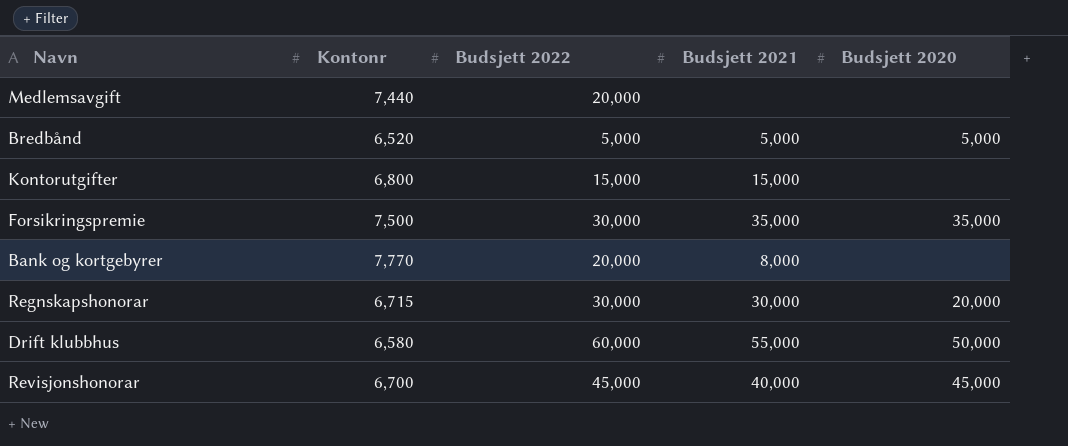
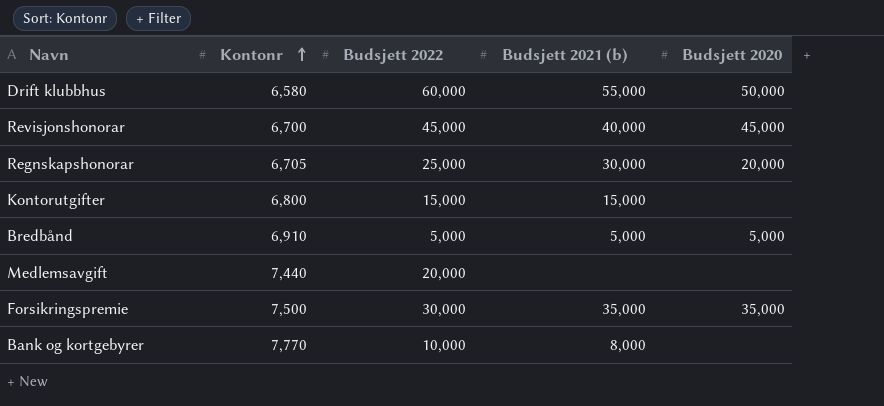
row order: none -> Kontonr ascending
column name: Budsjett 2021 -> Budsjett 2021 (b)
Regnskapshonorar | Kontonr: 6,715 -> 6,705
Regnskapshonorar | Budsjett 2022: 30,000 -> 25,000
Bredbånd | Kontonr: 6,520 -> 6,910
Bank og kortgebyrer | Budsjett 2022: 20,000 -> 10,000

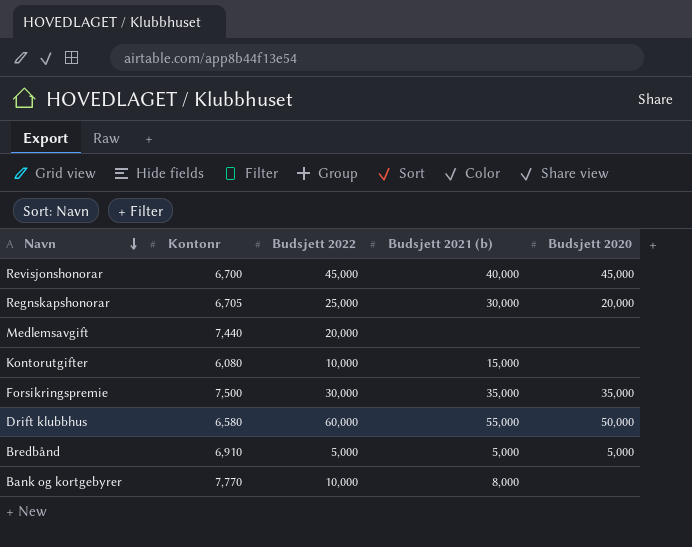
row order: Kontonr ascending -> Navn descending
Kontorutgifter | Kontonr: 6,800 -> 6,080
Kontorutgifter | Budsjett 2022: 15,000 -> 10,000

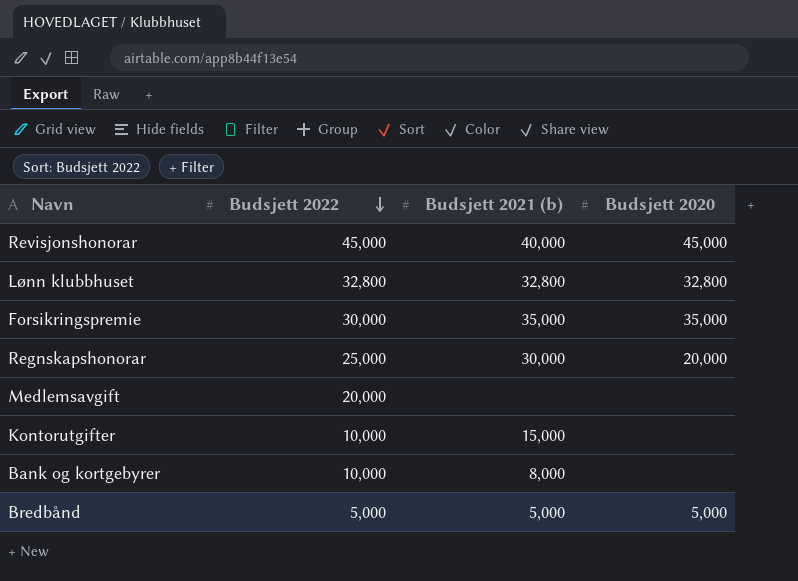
row order: Navn descending -> Budsjett 2022 descending
column Kontonr | position: 2 -> none
row Drift klubbhus: 6,580 | 60,000 | 55,000 | 50,000 -> none
row Lønn klubbhuset: none -> 32,800 | 32,800 | 32,800

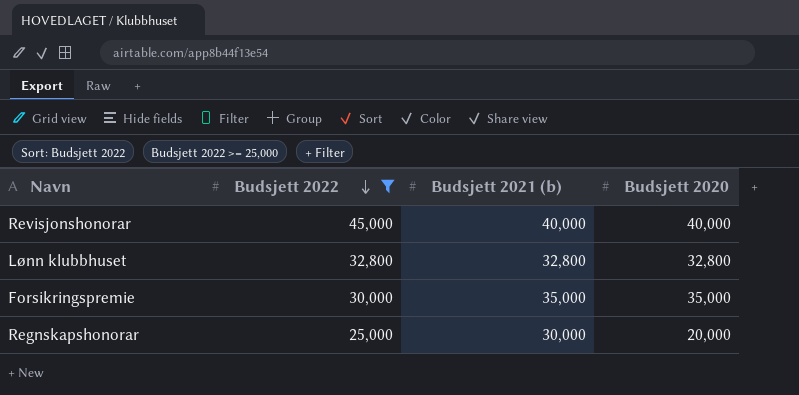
filter: none -> Budsjett 2022 >= 25,000
Revisjonshonorar | Budsjett 2020: 45,000 -> 40,000

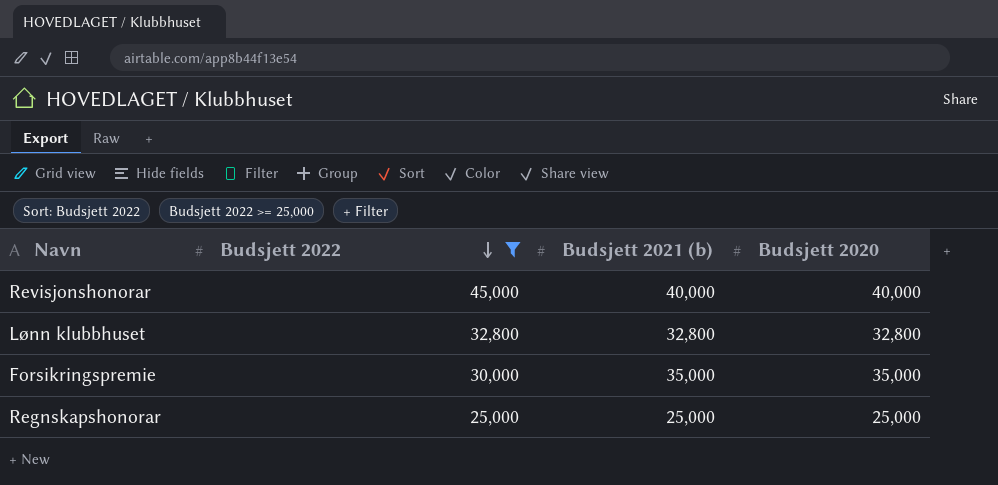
Regnskapshonorar | Budsjett 2021 (b): 30,000 -> 25,000
Regnskapshonorar | Budsjett 2020: 20,000 -> 25,000

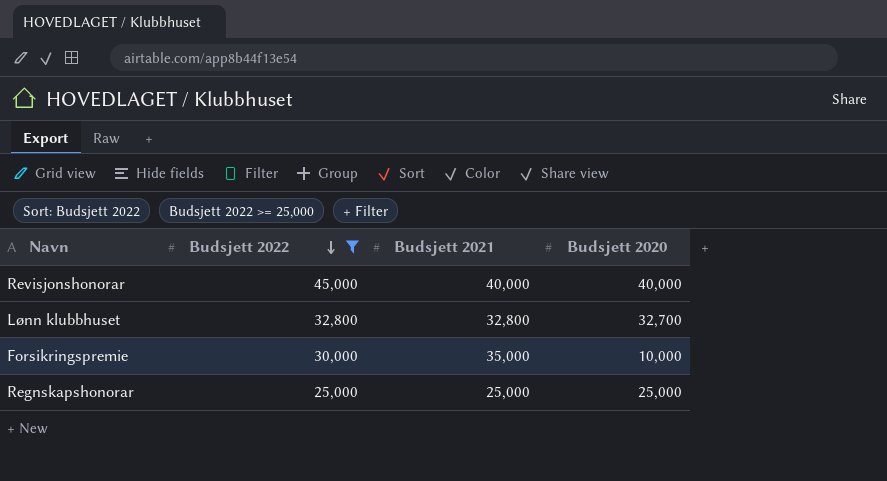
column name: Budsjett 2021 (b) -> Budsjett 2021
Lønn klubbhuset | Budsjett 2020: 32,800 -> 32,700
Forsikringspremie | Budsjett 2020: 35,000 -> 10,000

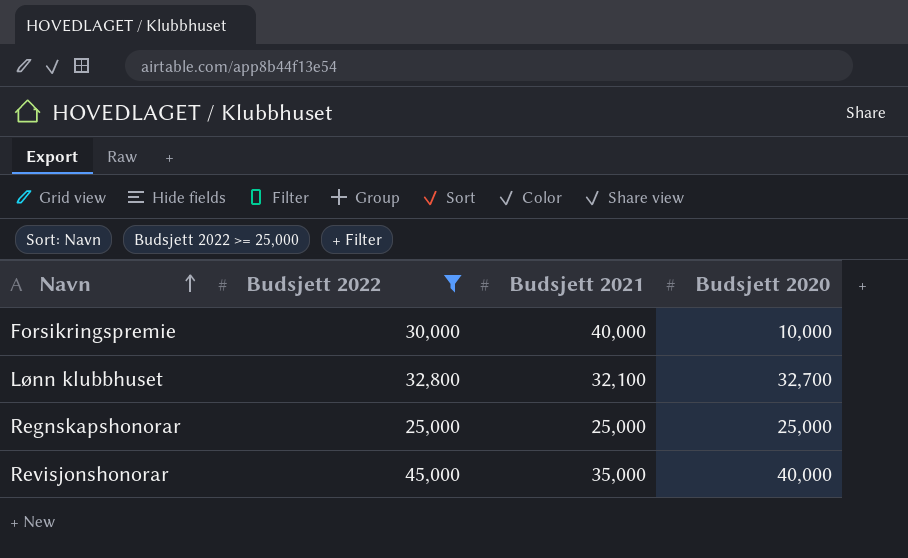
row order: Budsjett 2022 descending -> Navn ascending
Forsikringspremie | Budsjett 2021: 35,000 -> 40,000
Lønn klubbhuset | Budsjett 2021: 32,800 -> 32,100
Revisjonshonorar | Budsjett 2021: 40,000 -> 35,000

